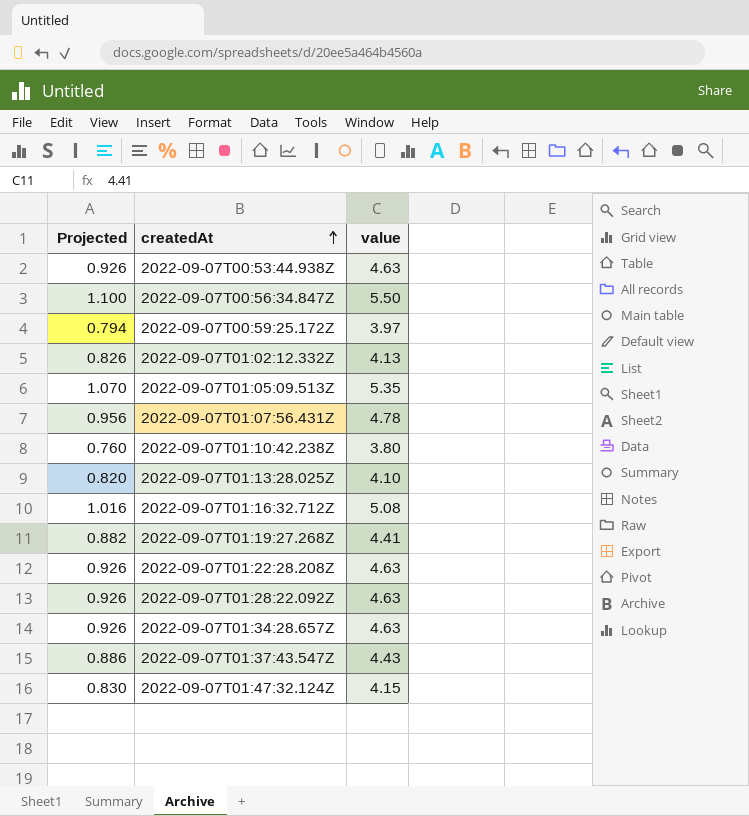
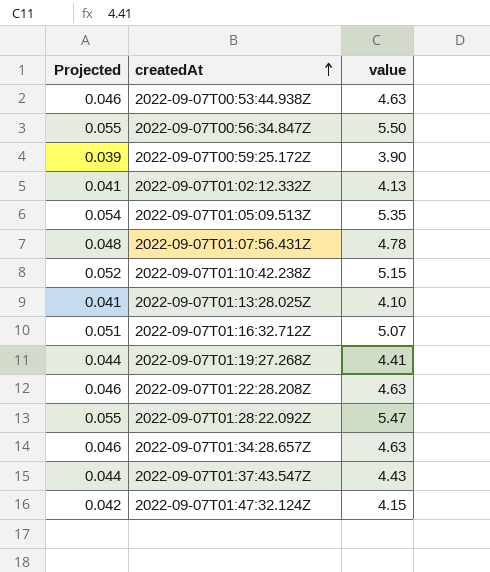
column Projected | formula: [value] * 0.2 -> [value] * 0.01
2022-09-07T00:59:25.172Z | value: 3.97 -> 3.90
2022-09-07T01:10:42.238Z | value: 3.80 -> 5.15
2022-09-07T01:16:32.712Z | value: 5.08 -> 5.07
2022-09-07T01:28:22.092Z | value: 4.63 -> 5.47

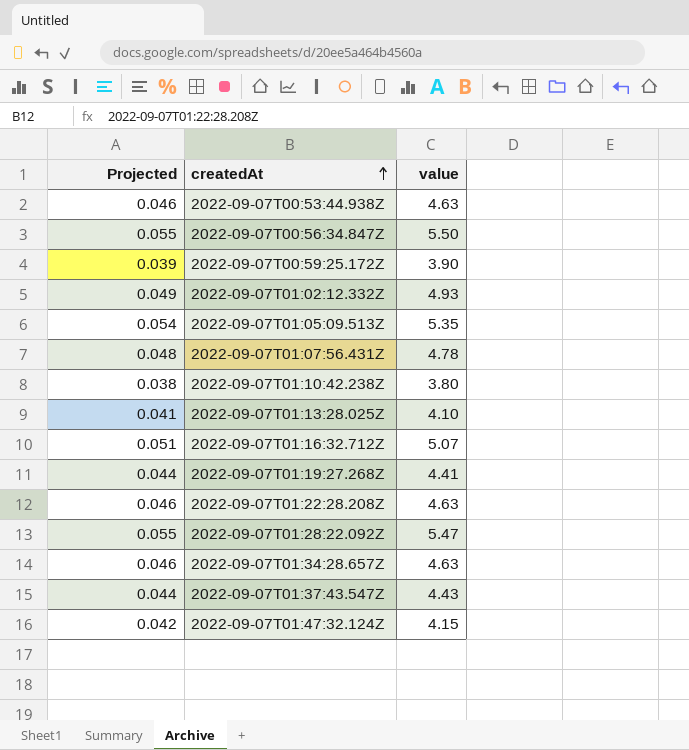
2022-09-07T01:02:12.332Z | Projected: 0.041 -> 0.049
2022-09-07T01:02:12.332Z | value: 4.13 -> 4.93
2022-09-07T01:10:42.238Z | Projected: 0.052 -> 0.038
2022-09-07T01:10:42.238Z | value: 5.15 -> 3.80

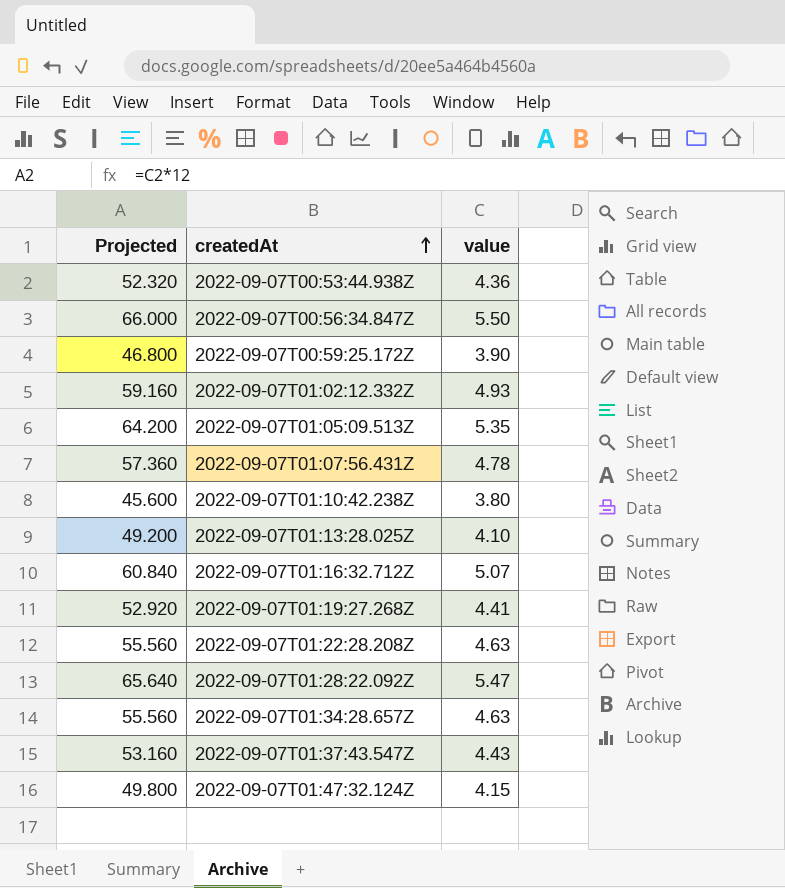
column Projected | formula: [value] * 0.01 -> [value] * 12
2022-09-07T00:53:44.938Z | value: 4.63 -> 4.36

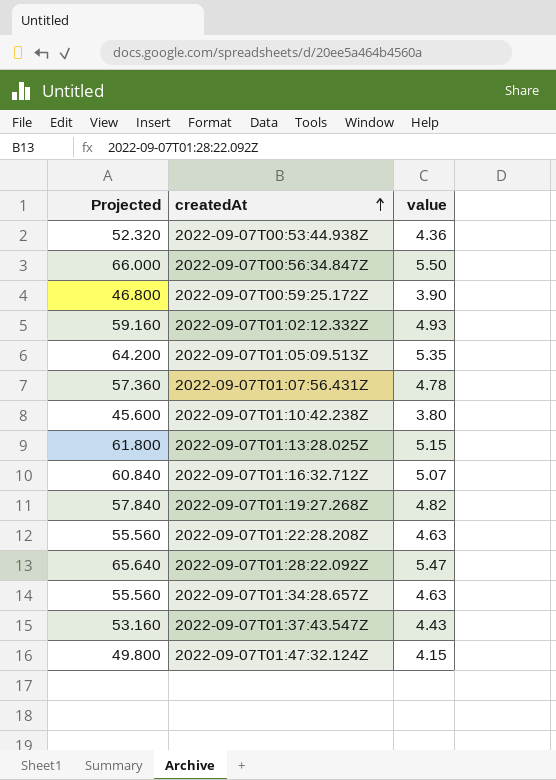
2022-09-07T01:13:28.025Z | Projected: 49.200 -> 61.800
2022-09-07T01:13:28.025Z | value: 4.10 -> 5.15
2022-09-07T01:19:27.268Z | Projected: 52.920 -> 57.840
2022-09-07T01:19:27.268Z | value: 4.41 -> 4.82

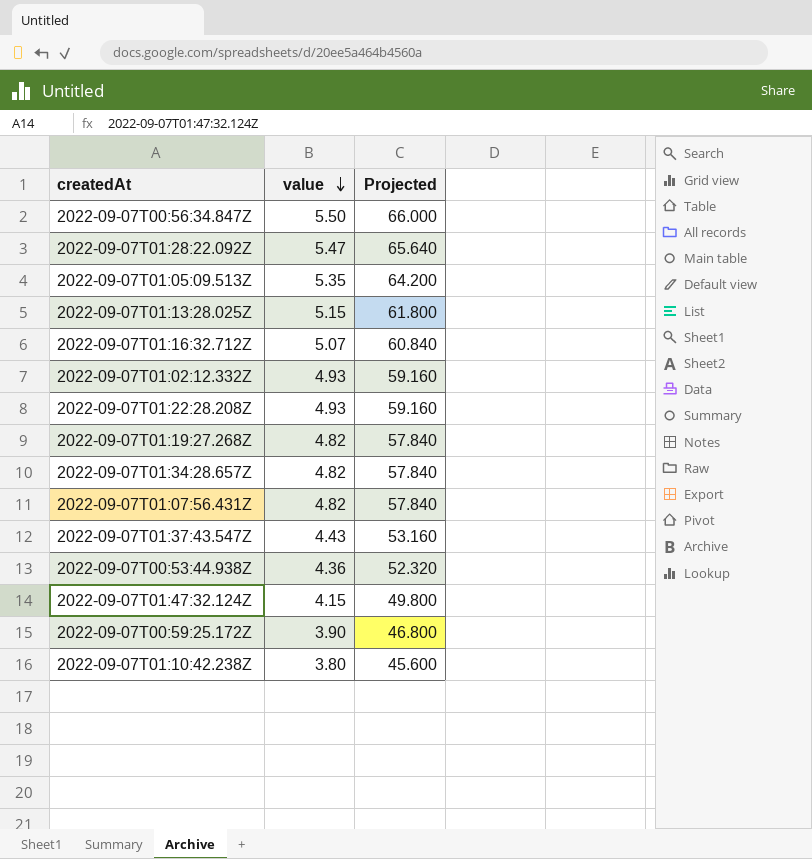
row order: createdAt ascending -> value descending
column Projected | position: 1 -> 3
2022-09-07T01:22:28.208Z | value: 4.63 -> 4.93
2022-09-07T01:22:28.208Z | Projected: 55.560 -> 59.160
2022-09-07T01:34:28.657Z | value: 4.63 -> 4.82
2022-09-07T01:34:28.657Z | Projected: 55.560 -> 57.840
2022-09-07T01:07:56.431Z | value: 4.78 -> 4.82
2022-09-07T01:07:56.431Z | Projected: 57.360 -> 57.840

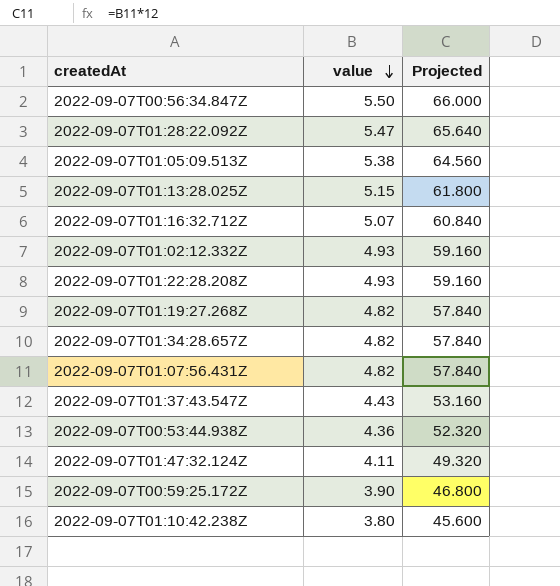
2022-09-07T01:05:09.513Z | value: 5.35 -> 5.38
2022-09-07T01:05:09.513Z | Projected: 64.200 -> 64.560
2022-09-07T01:47:32.124Z | value: 4.15 -> 4.11
2022-09-07T01:47:32.124Z | Projected: 49.800 -> 49.320

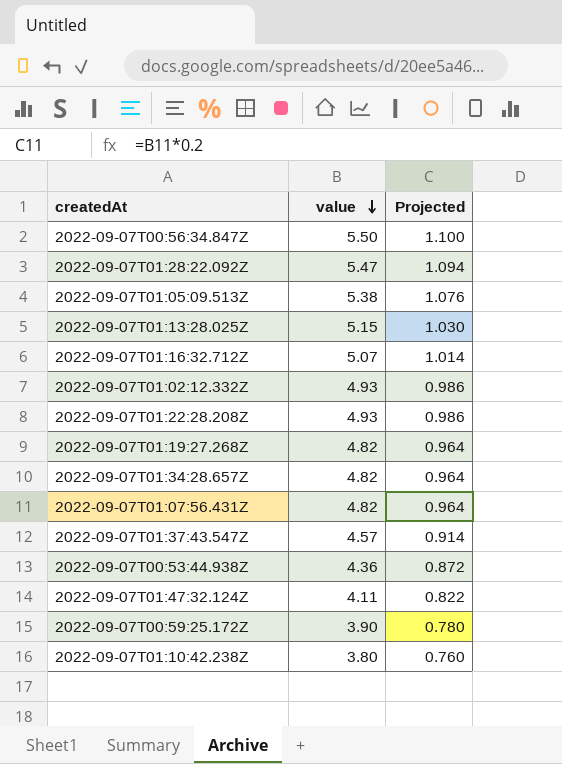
column Projected | formula: [value] * 12 -> [value] * 0.2
2022-09-07T01:37:43.547Z | value: 4.43 -> 4.57

